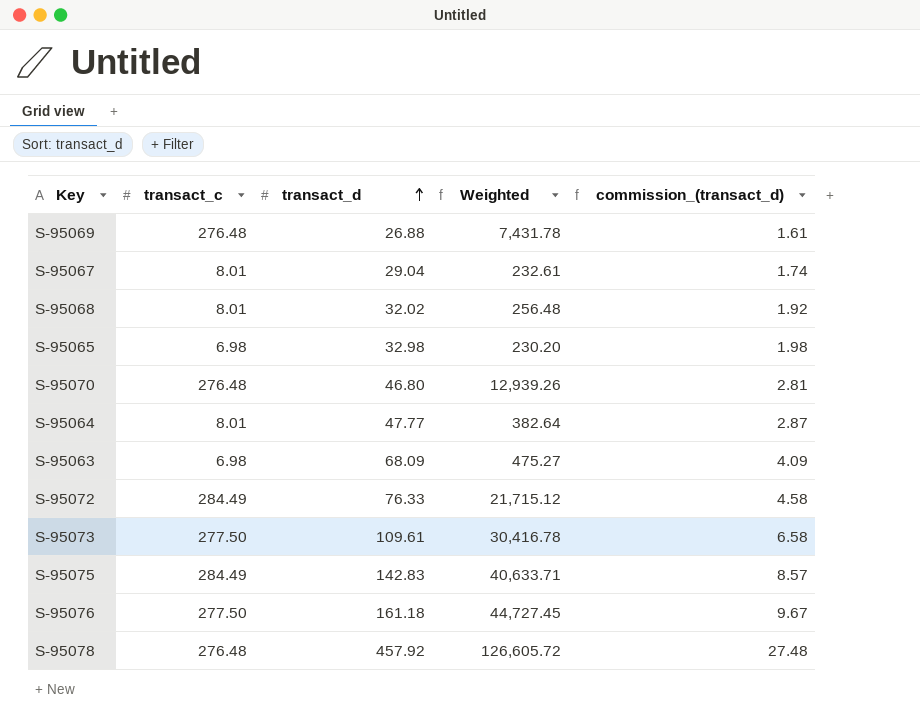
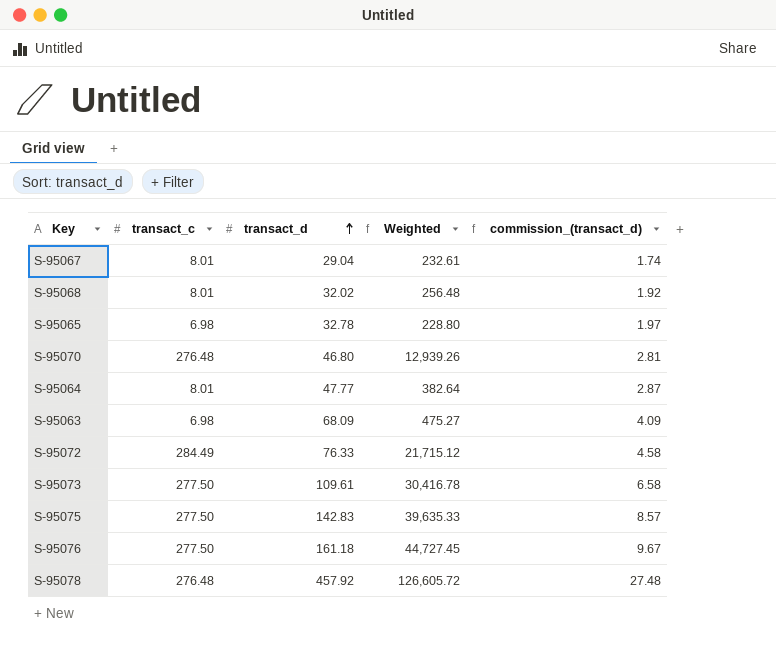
row S-95069: 276.48 | 26.88 | 7,431.78 | 1.61 -> none
S-95065 | transact_d: 32.98 -> 32.78
S-95065 | Weighted: 230.20 -> 228.80
S-95065 | commission_(transact_d): 1.98 -> 1.97
S-95075 | transact_c: 284.49 -> 277.50
S-95075 | Weighted: 40,633.71 -> 39,635.33

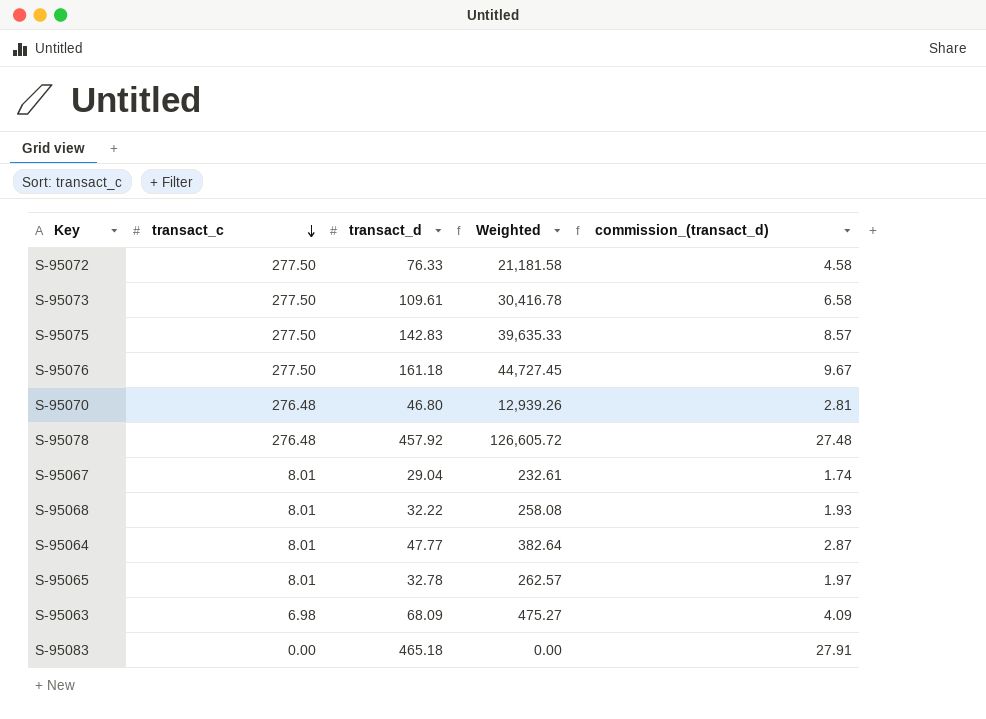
row order: transact_d ascending -> transact_c descending
S-95072 | transact_c: 284.49 -> 277.50
S-95072 | Weighted: 21,715.12 -> 21,181.58
S-95068 | transact_d: 32.02 -> 32.22
S-95068 | Weighted: 256.48 -> 258.08
S-95068 | commission_(transact_d): 1.92 -> 1.93
S-95065 | transact_c: 6.98 -> 8.01
S-95065 | Weighted: 228.80 -> 262.57
row S-95083: none -> 0.00 | 465.18 | 0.00 | 27.91

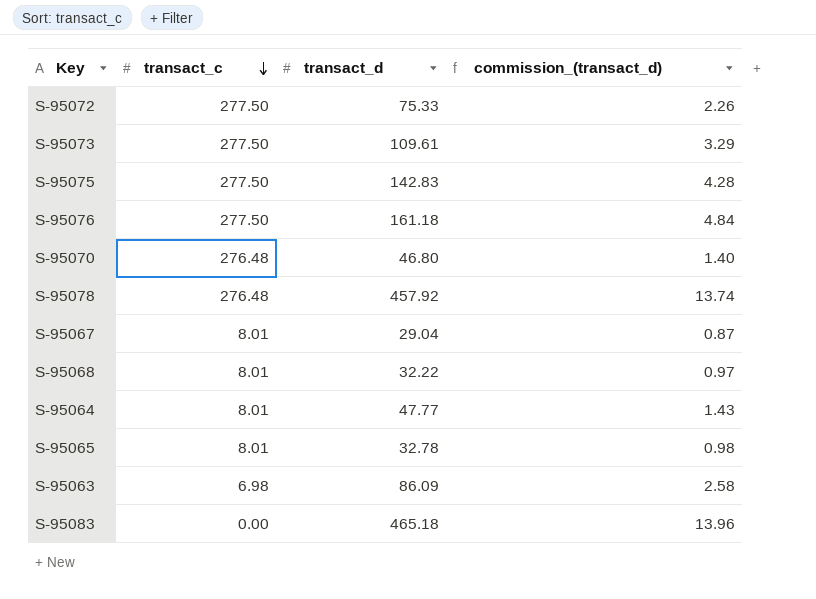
column Weighted | formula: [transact_c] * [transact_d] -> none
column commission_(transact_d) | formula: [transact_d] * 0.06 -> [transact_d] * 0.03
S-95072 | transact_d: 76.33 -> 75.33
S-95063 | transact_d: 68.09 -> 86.09

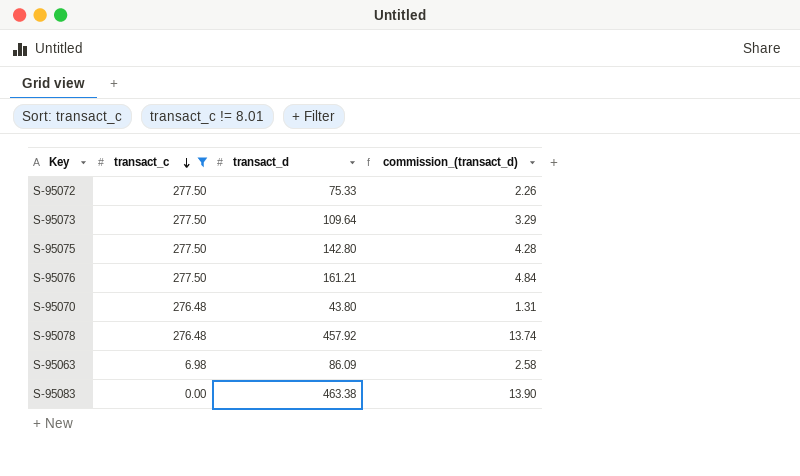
filter: none -> transact_c != 8.01
S-95073 | transact_d: 109.61 -> 109.64
S-95075 | transact_d: 142.83 -> 142.80
S-95076 | transact_d: 161.18 -> 161.21
S-95070 | transact_d: 46.80 -> 43.80
S-95070 | commission_(transact_d): 1.40 -> 1.31
S-95083 | transact_d: 465.18 -> 463.38
S-95083 | commission_(transact_d): 13.96 -> 13.90

